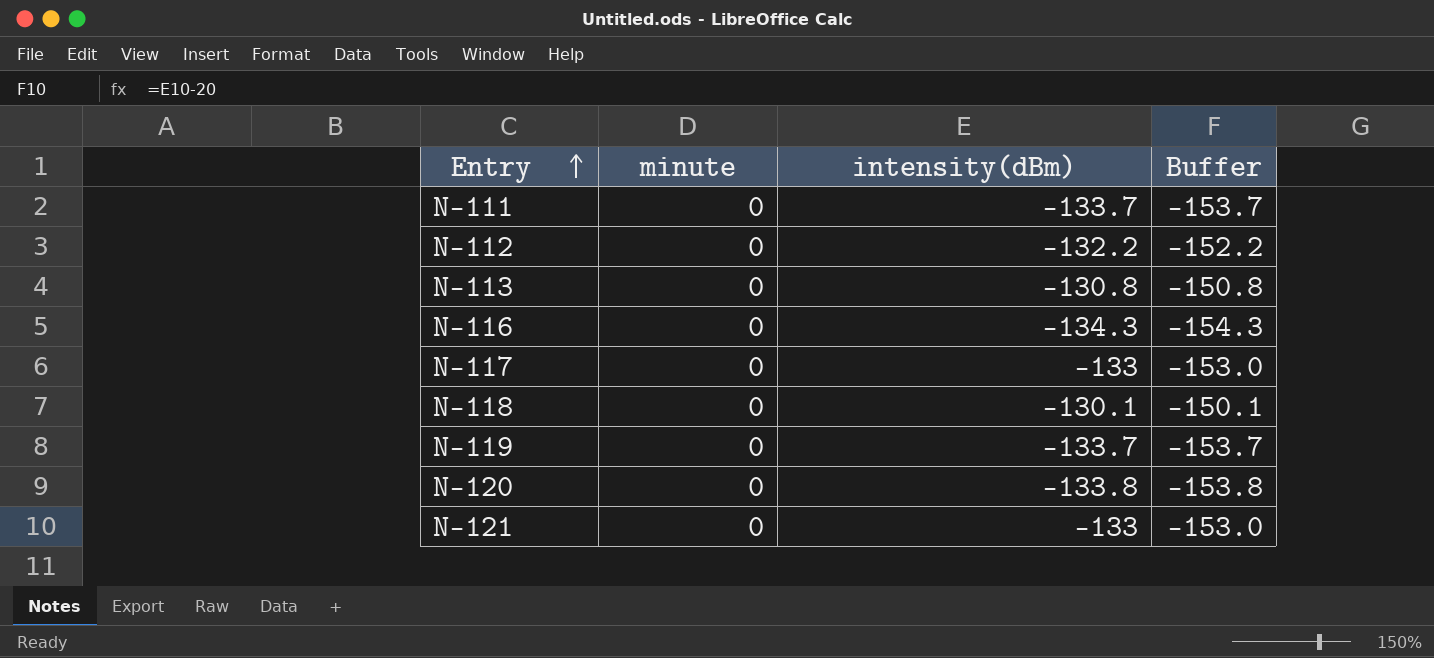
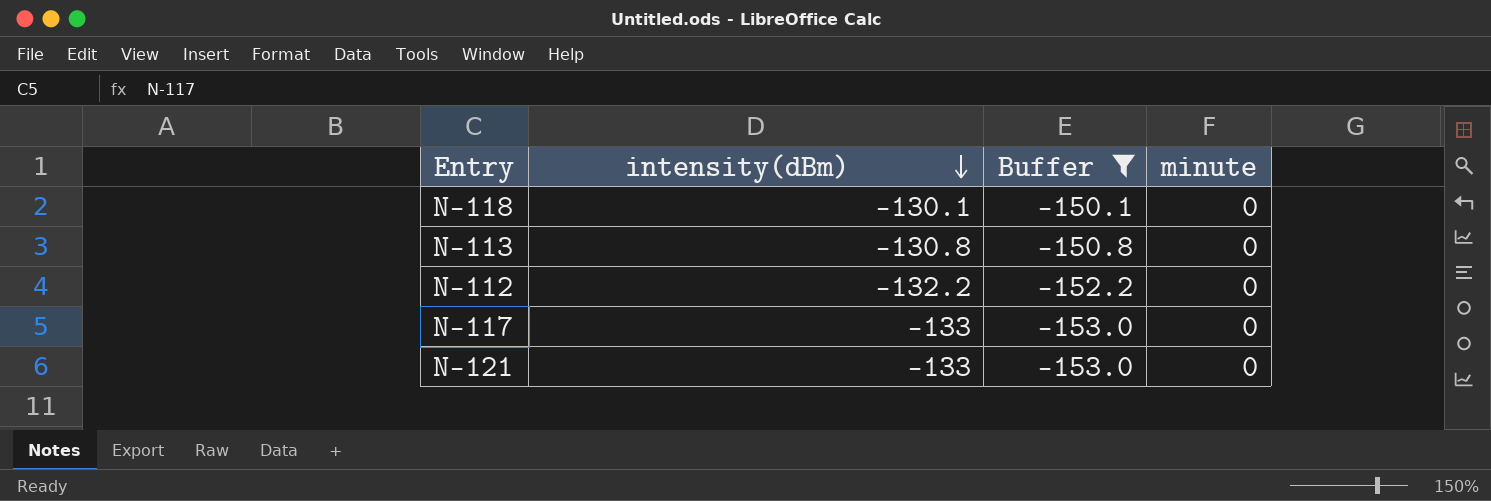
filter: none -> Buffer >= -153.0
row order: Entry ascending -> intensity(dBm) descending
column minute | position: 2 -> 4

